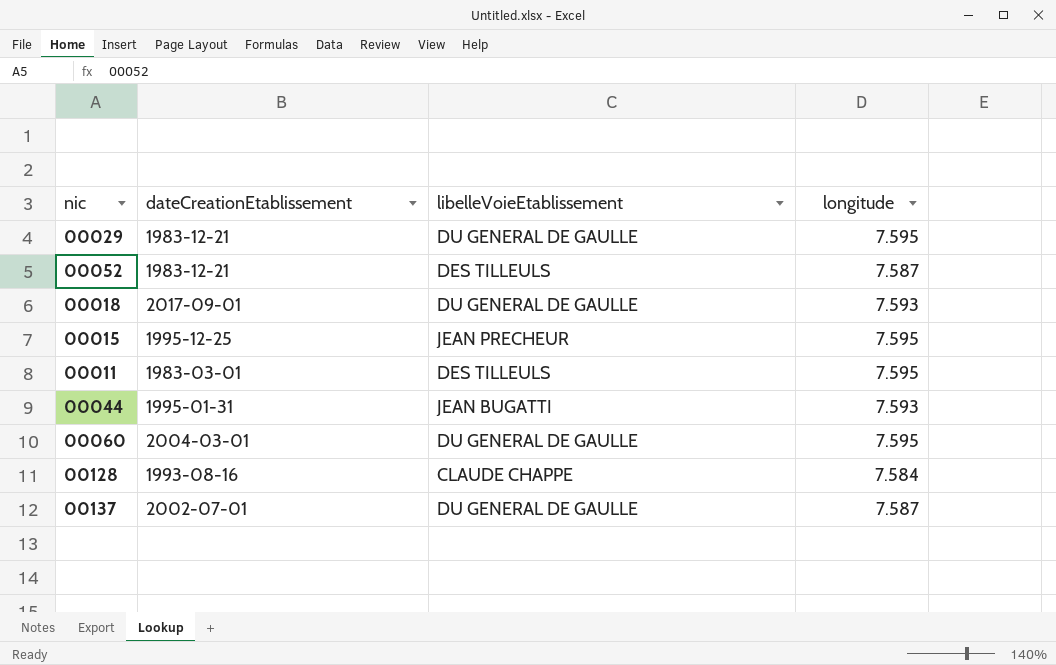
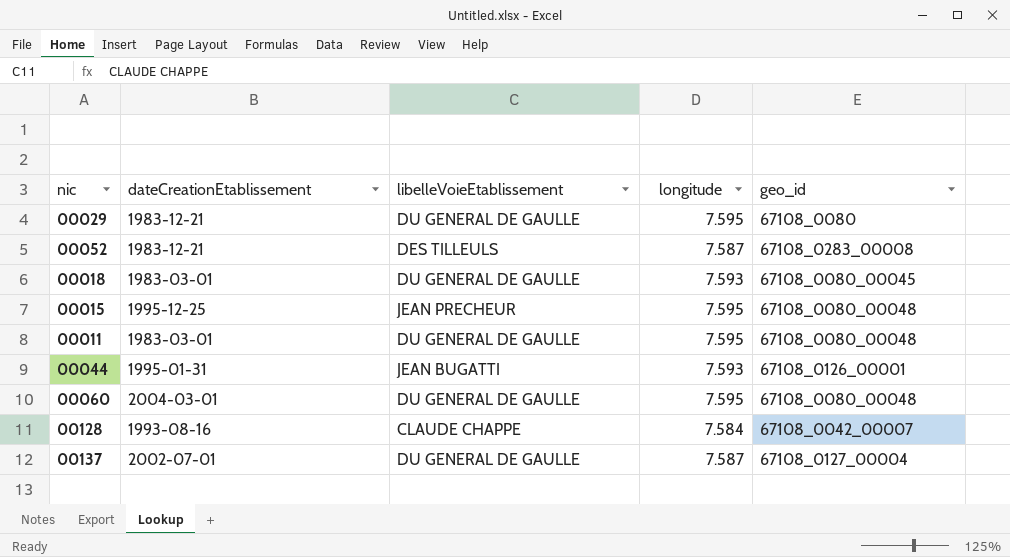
column geo_id | position: none -> 5
00018 | dateCreationEtablissement: 2017-09-01 -> 1983-03-01
00011 | libelleVoieEtablissement: DES TILLEULS -> DU GENERAL DE GAULLE

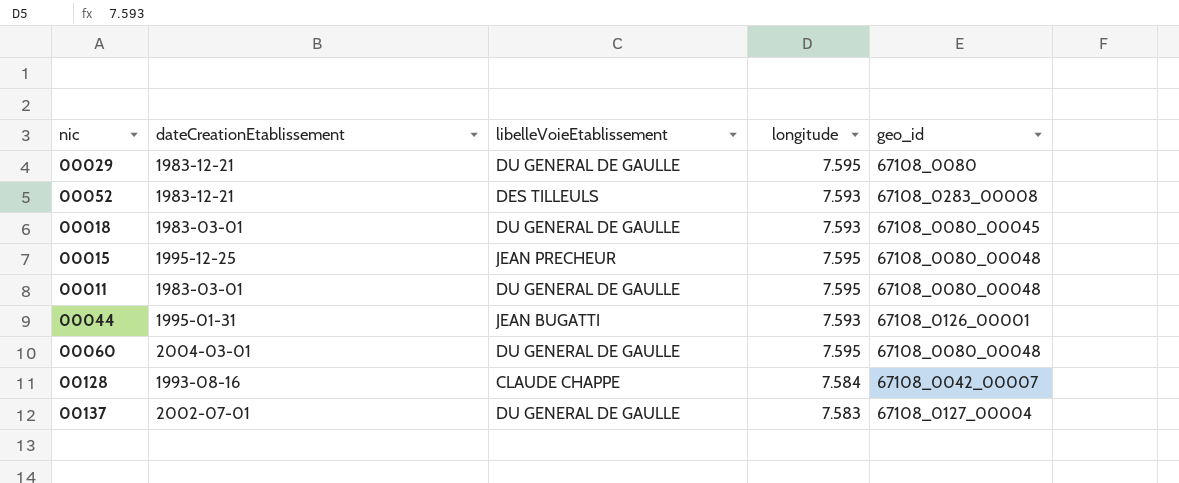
00052 | longitude: 7.587 -> 7.593
00137 | longitude: 7.587 -> 7.583

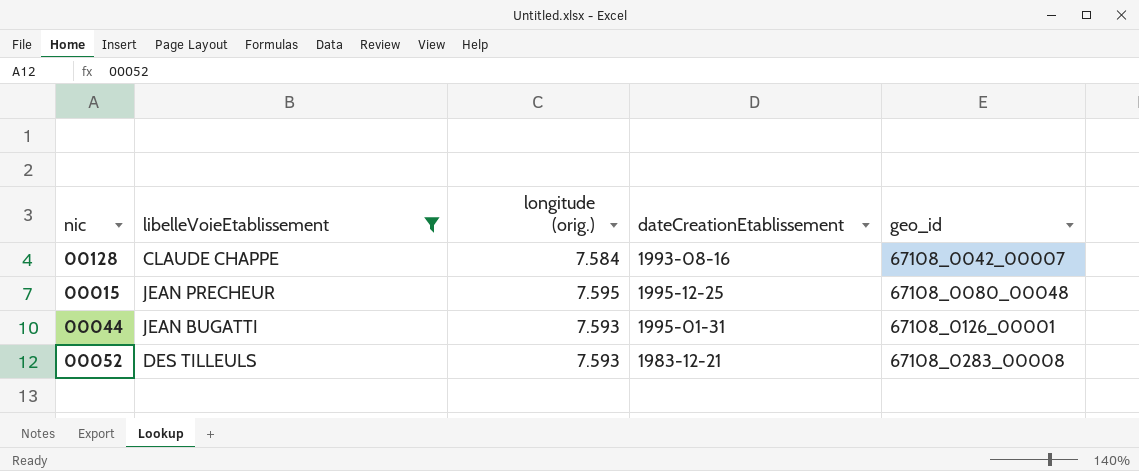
filter: none -> libelleVoieEtablissement != DU GENERAL DE GAULLE
row order: none -> geo_id ascending
column name: longitude -> longitude (orig.)
column dateCreationEtablissement | position: 2 -> 4

